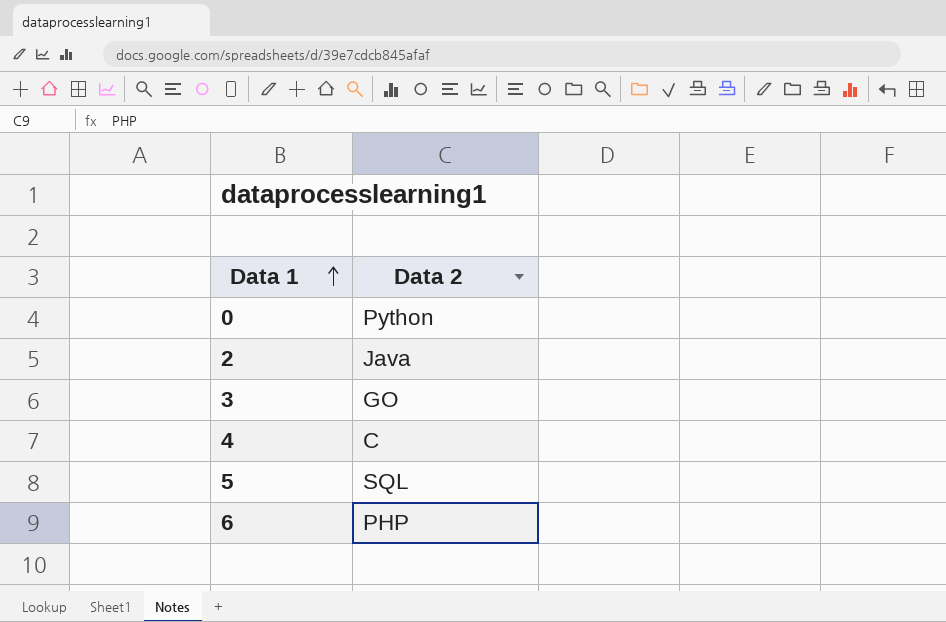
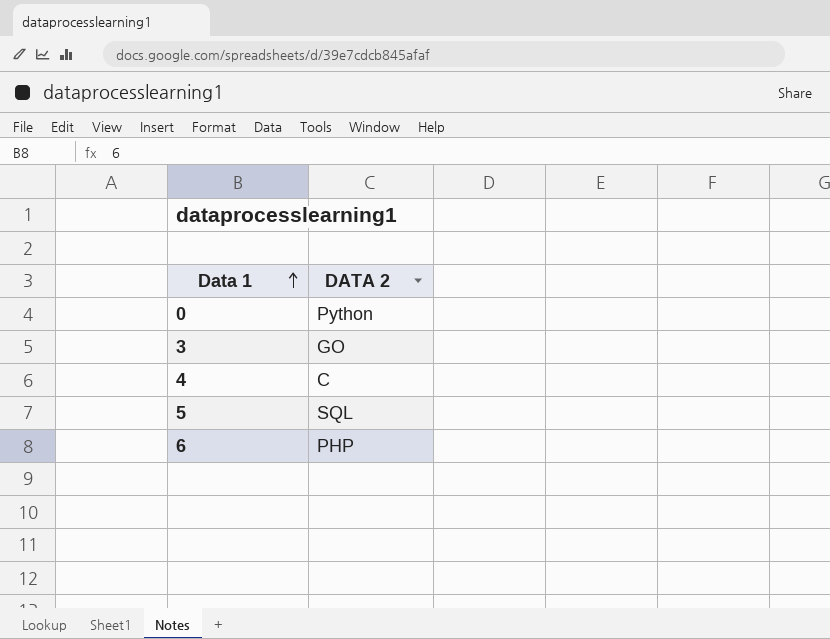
column name: Data 2 -> DATA 2
row 2: Java -> none

